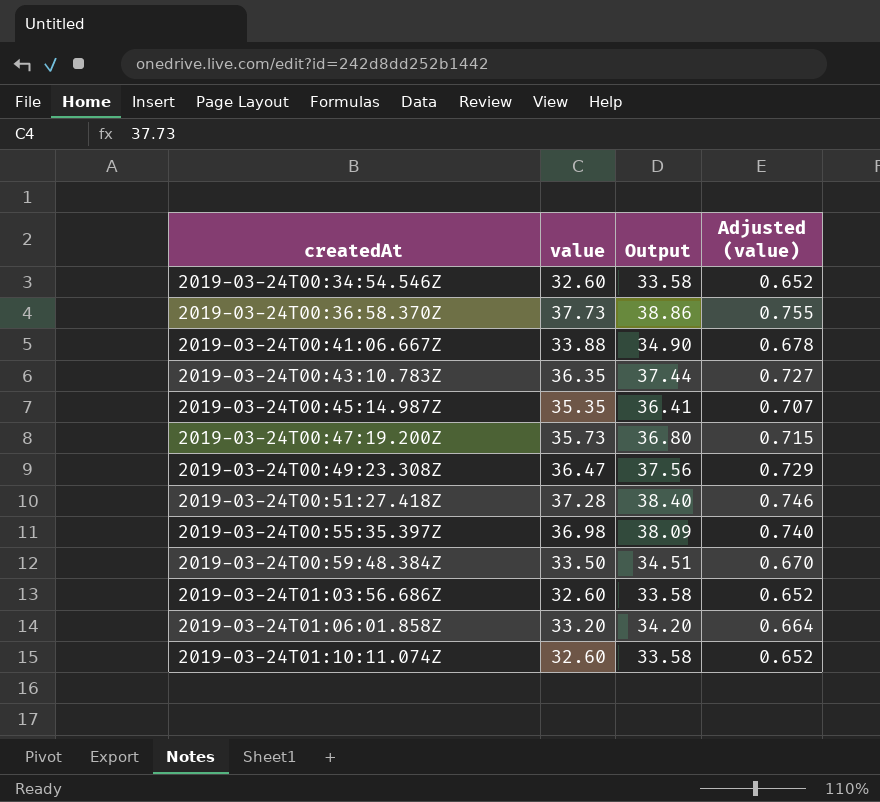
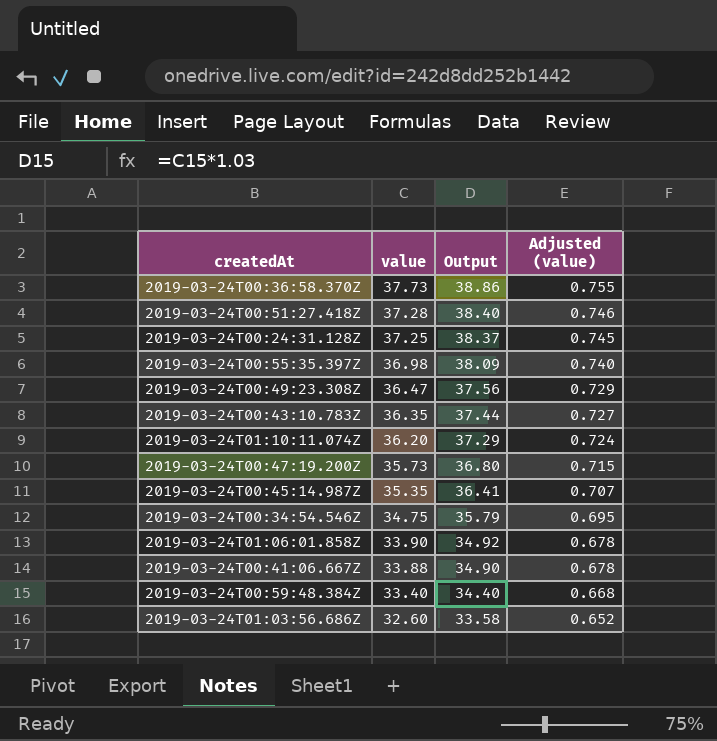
row order: createdAt ascending -> value descending
row 2019-03-24T00:24:31.128Z: none -> 37.25 | 38.37 | 0.745
2019-03-24T01:10:11.074Z | value: 32.60 -> 36.20
2019-03-24T01:10:11.074Z | Output: 33.58 -> 37.29
2019-03-24T01:10:11.074Z | Adjusted (value): 0.652 -> 0.724
2019-03-24T00:34:54.546Z | value: 32.60 -> 34.75
2019-03-24T00:34:54.546Z | Output: 33.58 -> 35.79
2019-03-24T00:34:54.546Z | Adjusted (value): 0.652 -> 0.695
2019-03-24T01:06:01.858Z | value: 33.20 -> 33.90
2019-03-24T01:06:01.858Z | Output: 34.20 -> 34.92
2019-03-24T01:06:01.858Z | Adjusted (value): 0.664 -> 0.678
2019-03-24T00:59:48.384Z | value: 33.50 -> 33.40
2019-03-24T00:59:48.384Z | Output: 34.51 -> 34.40
2019-03-24T00:59:48.384Z | Adjusted (value): 0.670 -> 0.668

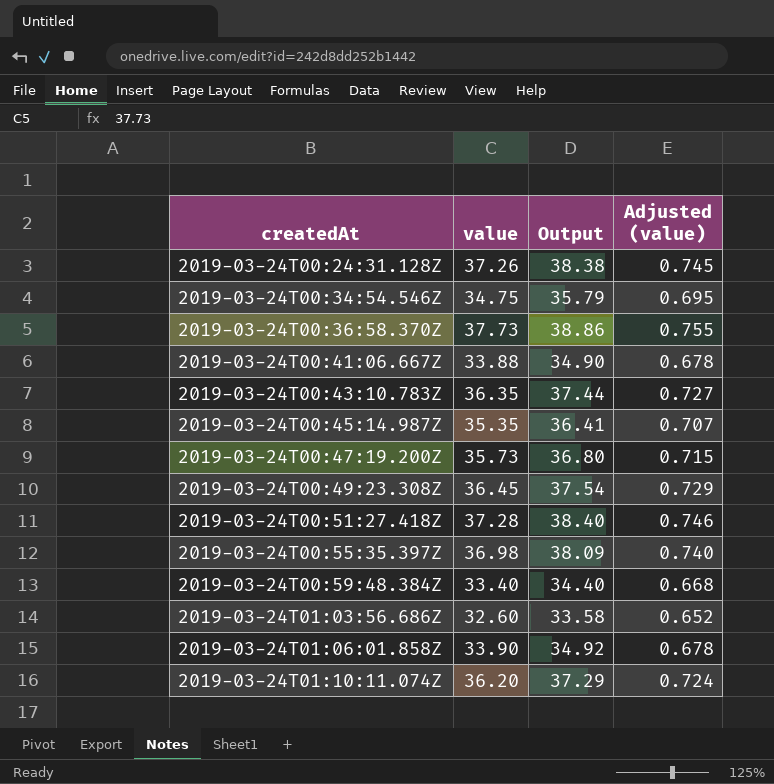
row order: value descending -> createdAt ascending
2019-03-24T00:24:31.128Z | value: 37.25 -> 37.26
2019-03-24T00:24:31.128Z | Output: 38.37 -> 38.38
2019-03-24T00:49:23.308Z | value: 36.47 -> 36.45
2019-03-24T00:49:23.308Z | Output: 37.56 -> 37.54

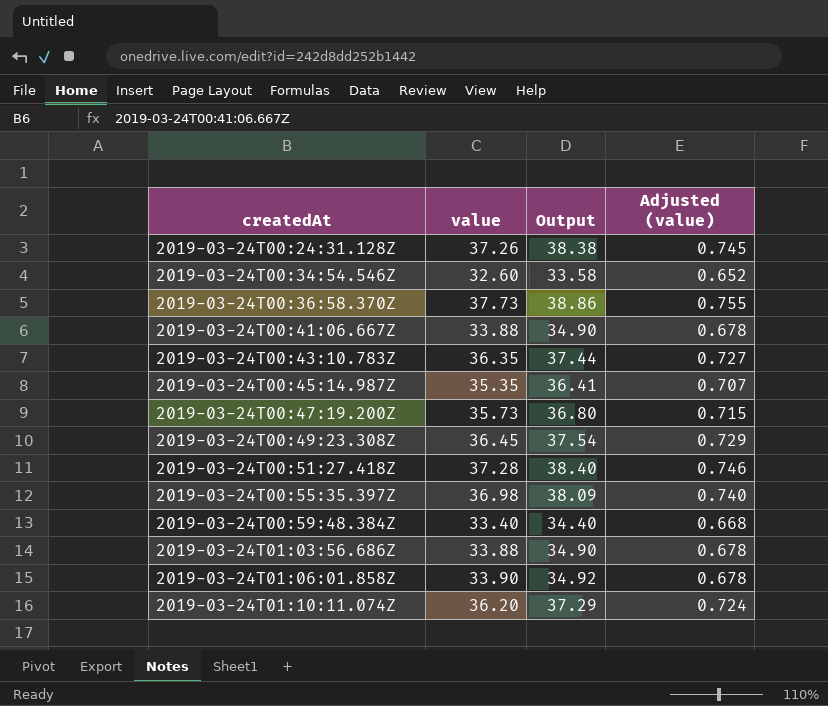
2019-03-24T00:34:54.546Z | value: 34.75 -> 32.60
2019-03-24T00:34:54.546Z | Output: 35.79 -> 33.58
2019-03-24T00:34:54.546Z | Adjusted (value): 0.695 -> 0.652
2019-03-24T01:03:56.686Z | value: 32.60 -> 33.88
2019-03-24T01:03:56.686Z | Output: 33.58 -> 34.90
2019-03-24T01:03:56.686Z | Adjusted (value): 0.652 -> 0.678

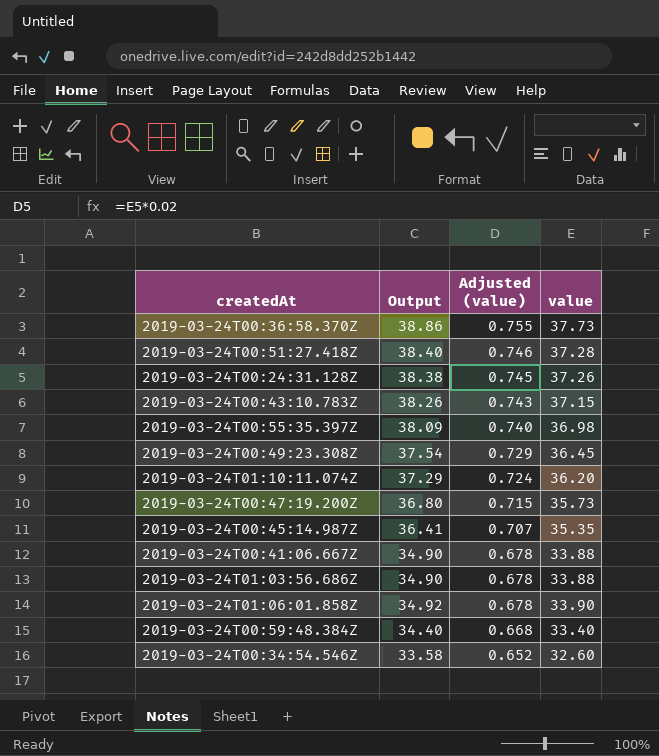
row order: createdAt ascending -> Adjusted (value) descending
column value | position: 2 -> 4
2019-03-24T00:43:10.783Z | Output: 37.44 -> 38.26
2019-03-24T00:43:10.783Z | Adjusted (value): 0.727 -> 0.743
2019-03-24T00:43:10.783Z | value: 36.35 -> 37.15

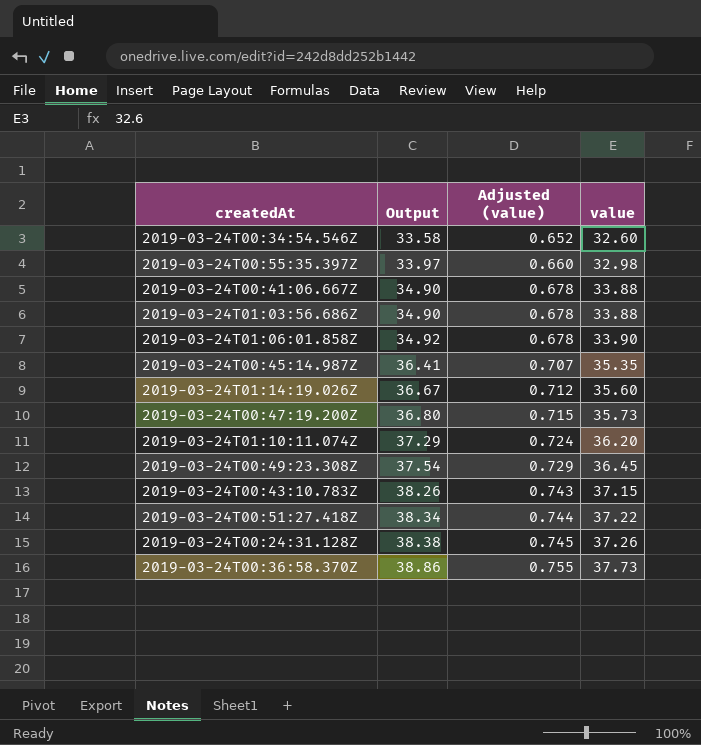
row order: Adjusted (value) descending -> Output ascending
row 2019-03-24T00:59:48.384Z: 34.40 | 0.668 | 33.40 -> none
2019-03-24T00:55:35.397Z | Output: 38.09 -> 33.97
2019-03-24T00:55:35.397Z | Adjusted (value): 0.740 -> 0.660
2019-03-24T00:55:35.397Z | value: 36.98 -> 32.98
row 2019-03-24T01:14:19.026Z: none -> 36.67 | 0.712 | 35.60
2019-03-24T00:51:27.418Z | Output: 38.40 -> 38.34
2019-03-24T00:51:27.418Z | Adjusted (value): 0.746 -> 0.744
2019-03-24T00:51:27.418Z | value: 37.28 -> 37.22

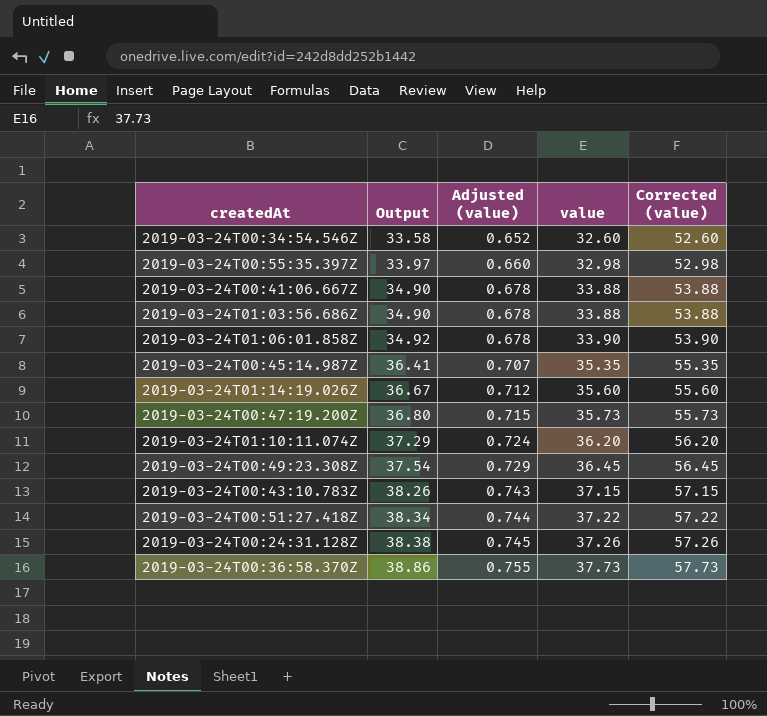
column Corrected (value) | formula: none -> [value] + 20

